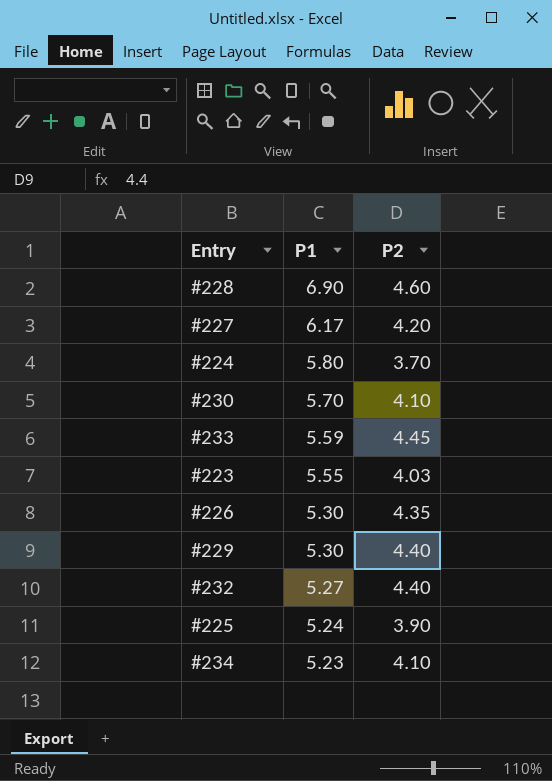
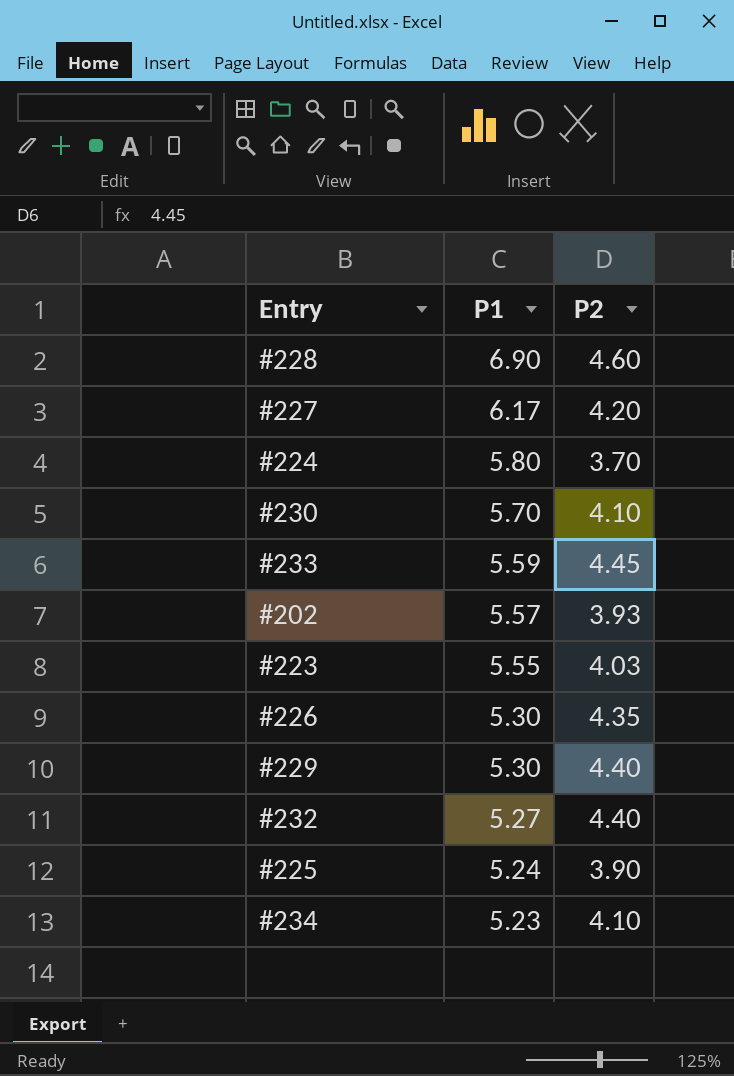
row #202: none -> 5.57 | 3.93

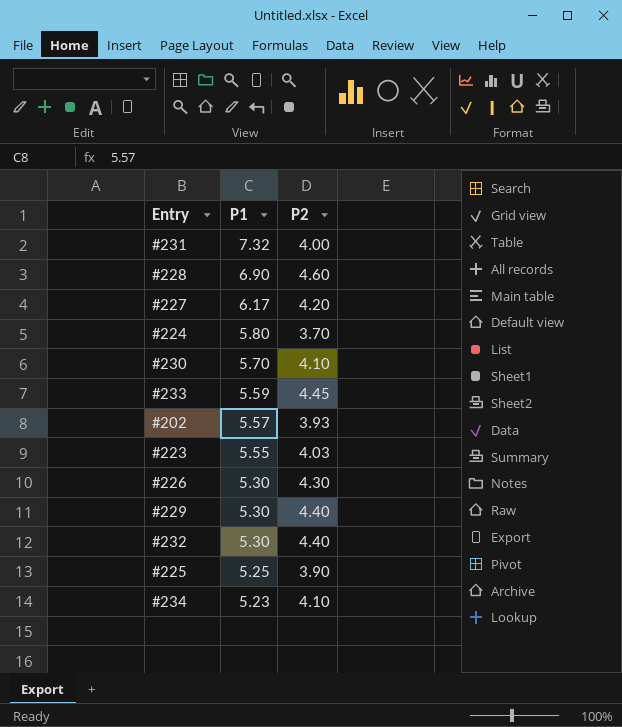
row #231: none -> 7.32 | 4.00
#226 | P2: 4.35 -> 4.30
#232 | P1: 5.27 -> 5.30
#225 | P1: 5.24 -> 5.25

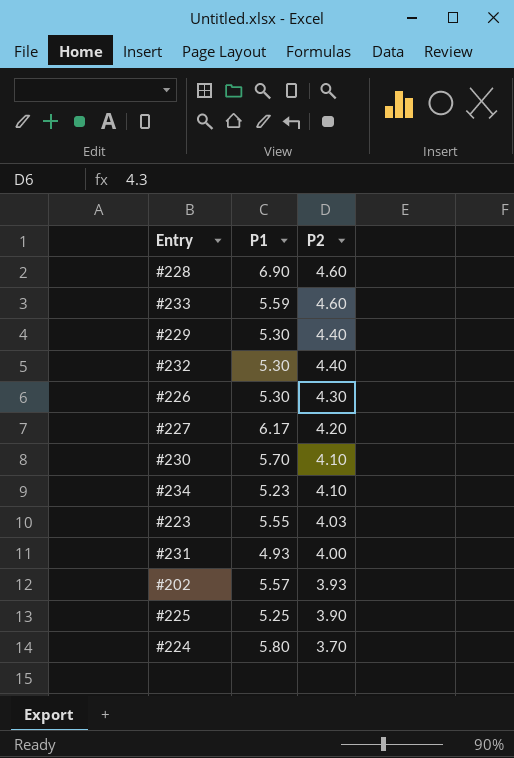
row order: P1 descending -> P2 descending
#233 | P2: 4.45 -> 4.60
#231 | P1: 7.32 -> 4.93

